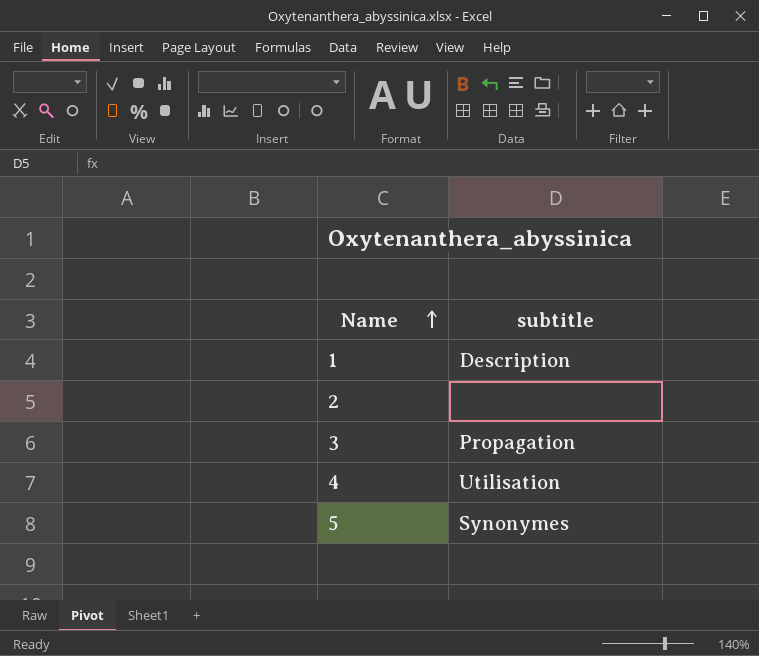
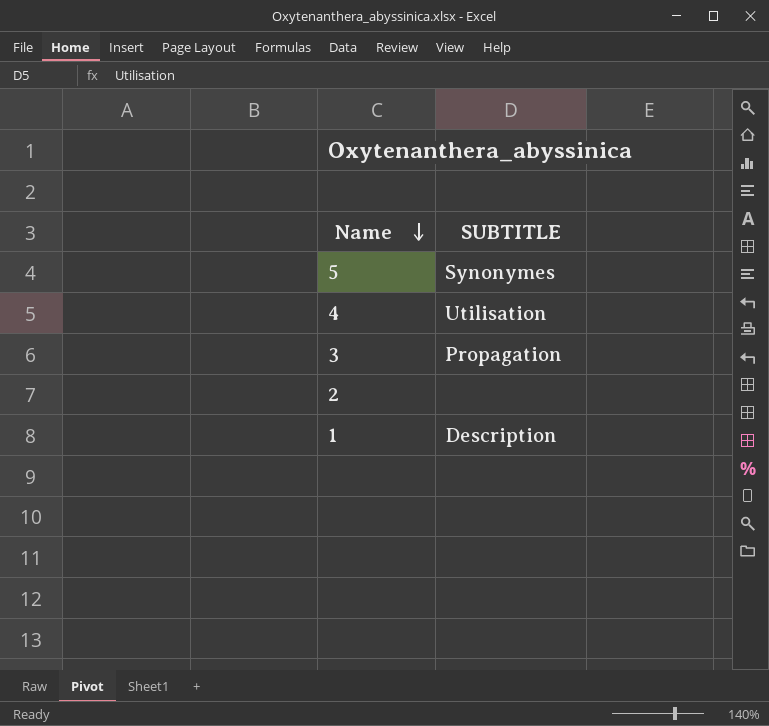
row order: Name ascending -> Name descending
column name: subtitle -> SUBTITLE

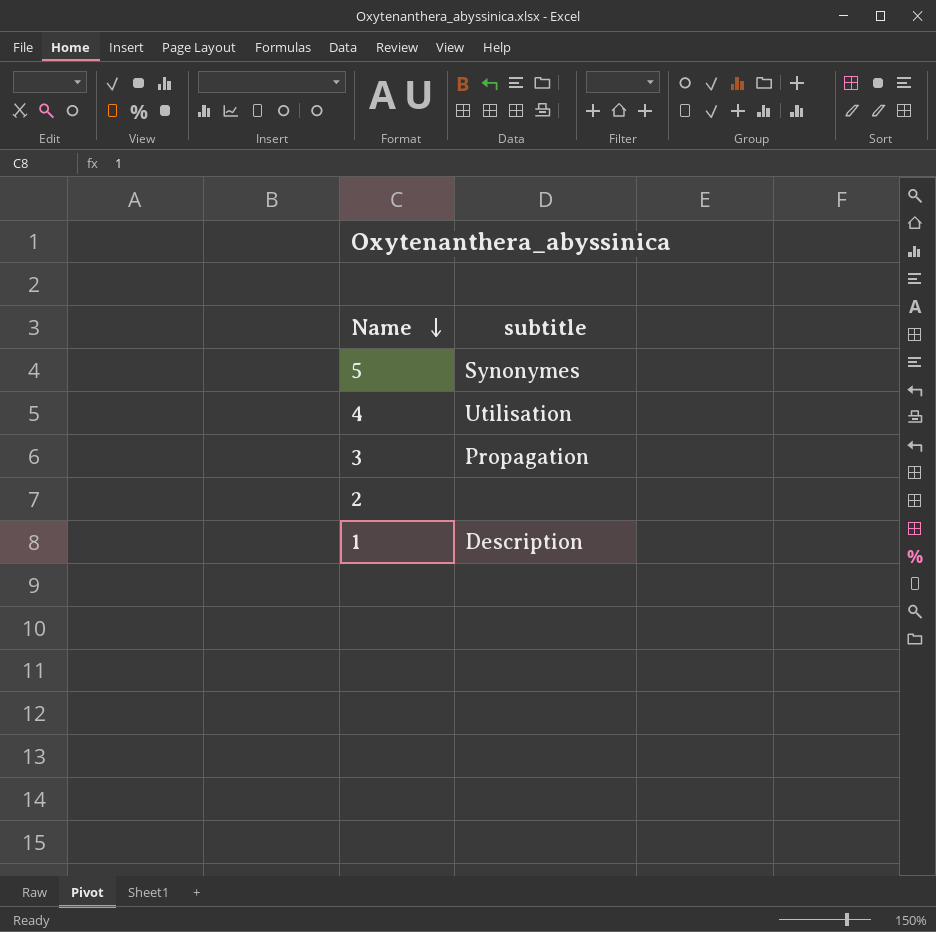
column name: SUBTITLE -> subtitle

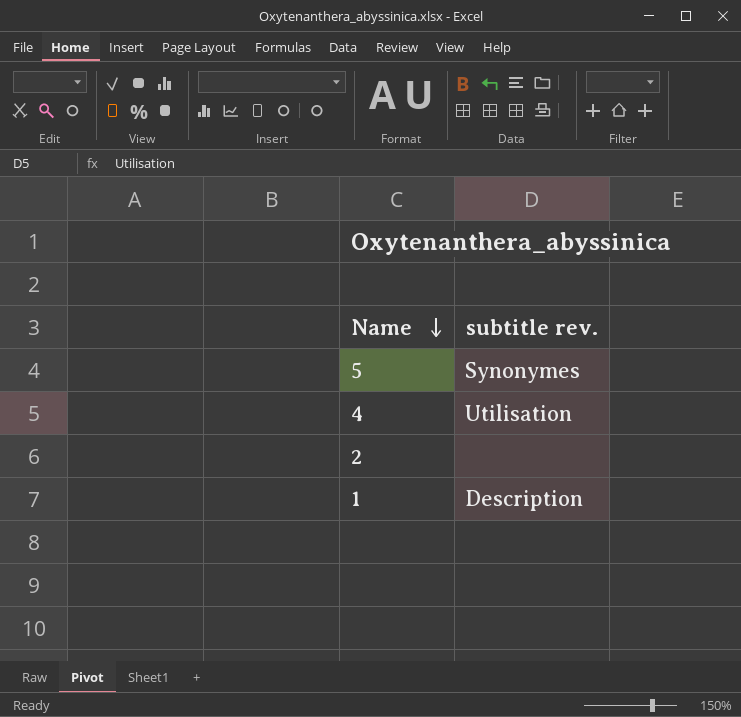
column name: subtitle -> subtitle rev.
row 3: Propagation -> none

